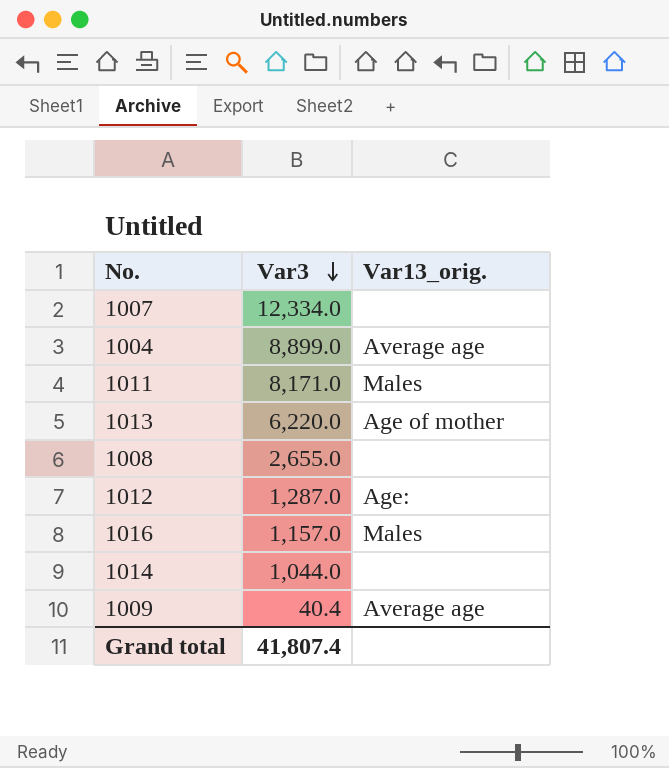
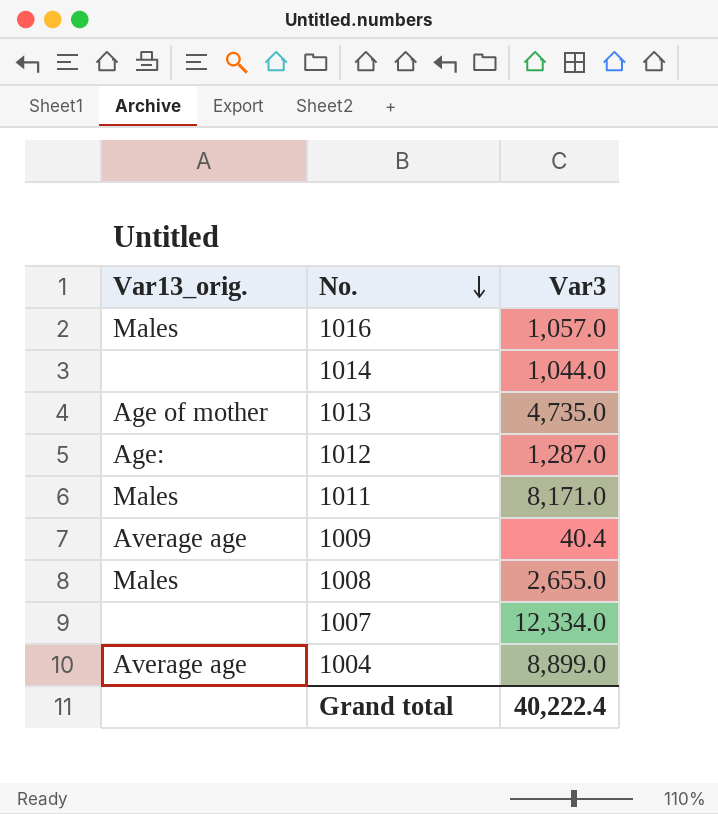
row order: Var3 descending -> No. descending
column Var13_orig. | position: 3 -> 1
1016 | Var3: 1,157.0 -> 1,057.0
1013 | Var3: 6,220.0 -> 4,735.0
1008 | Var13_orig.: none -> Males
Grand total | Var3: 41,807.4 -> 40,222.4

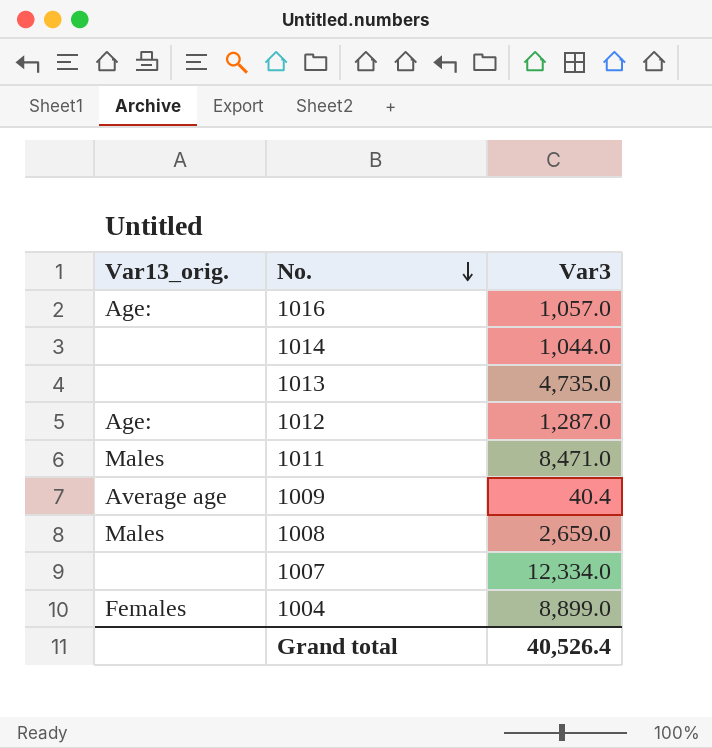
1016 | Var13_orig.: Males -> Age:
1013 | Var13_orig.: Age of mother -> none
1011 | Var3: 8,171.0 -> 8,471.0
1008 | Var3: 2,655.0 -> 2,659.0
1004 | Var13_orig.: Average age -> Females
Grand total | Var3: 40,222.4 -> 40,526.4

